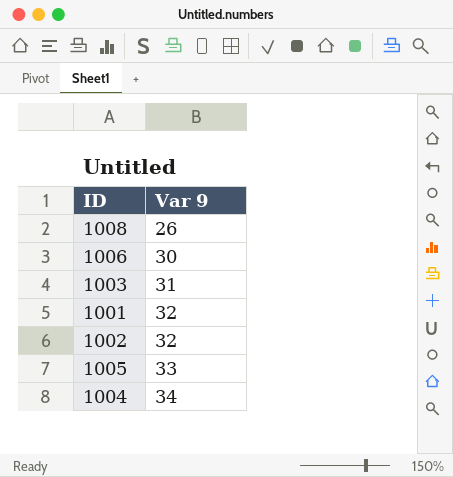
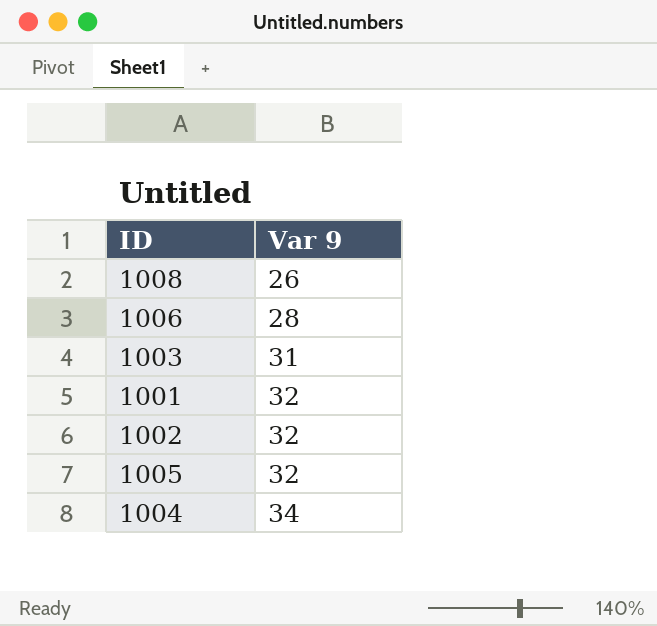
1006 | Var 9: 30 -> 28
1005 | Var 9: 33 -> 32

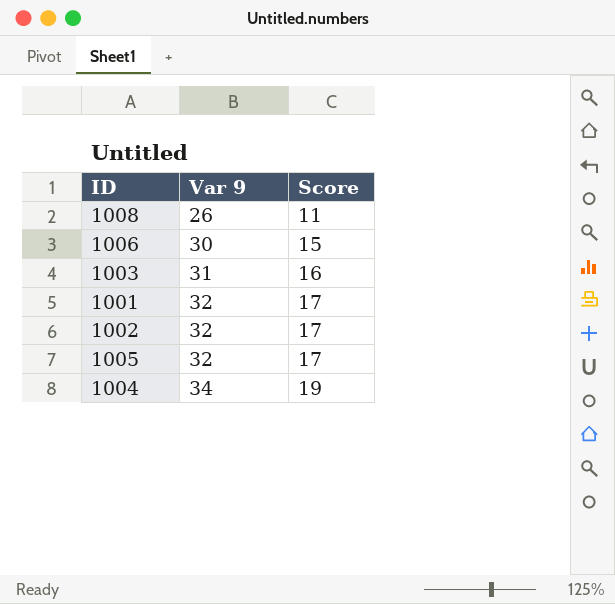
column Score | formula: none -> [Var 9] - 15
1006 | Var 9: 28 -> 30

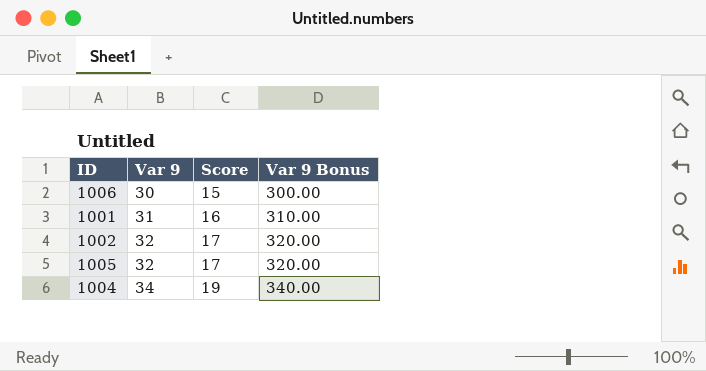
column Var 9 Bonus | formula: none -> [Var 9] * 10
row 1008: 26 | 11 -> none
row 1003: 31 | 16 -> none
1001 | Var 9: 32 -> 31
1001 | Score: 17 -> 16

